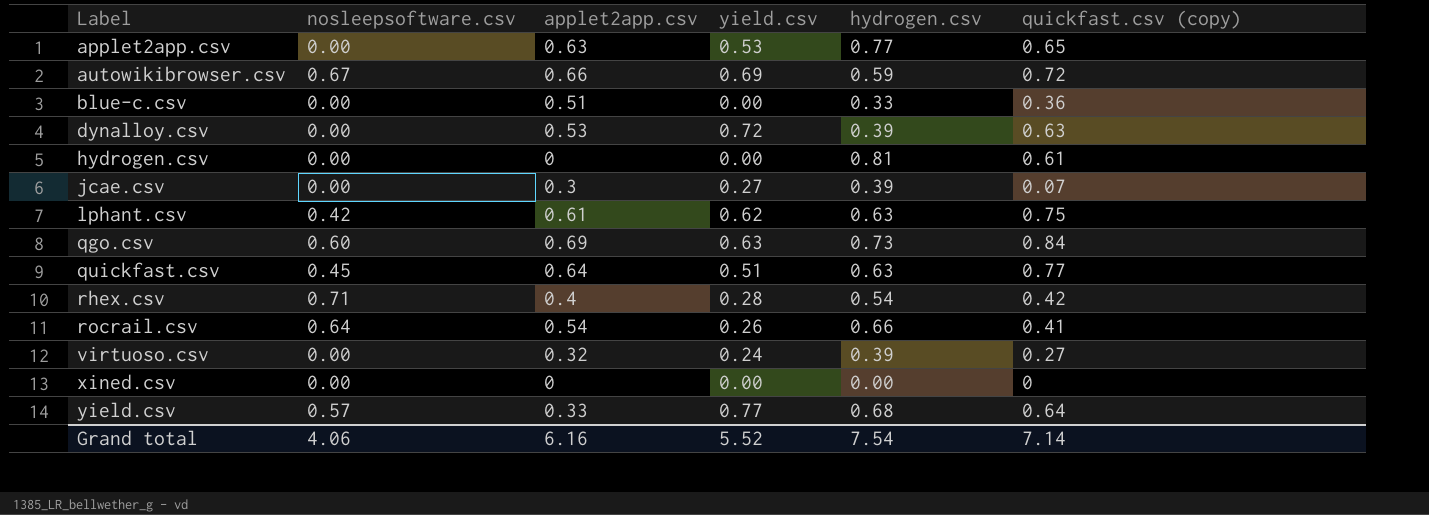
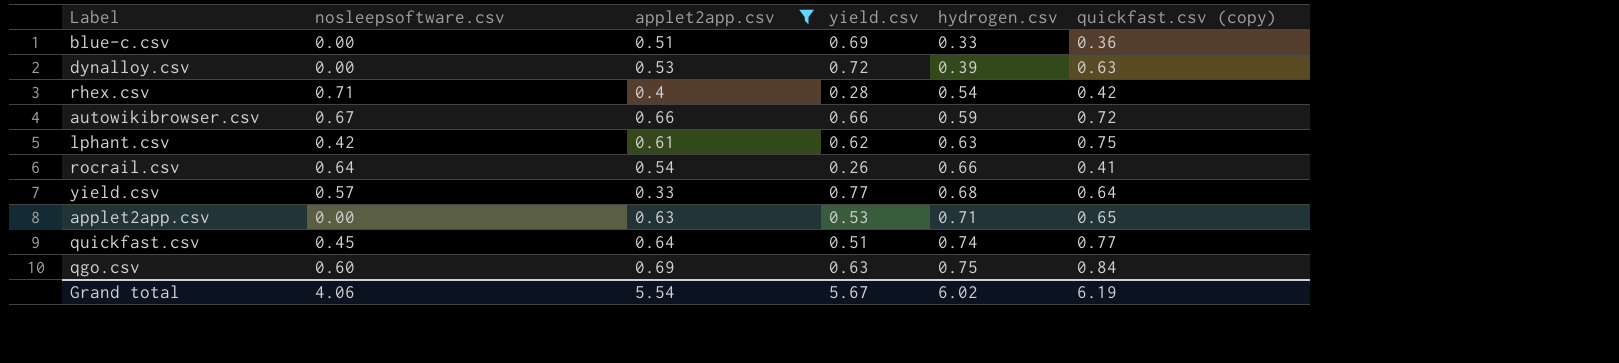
filter: none -> applet2app.csv >= 0.33
row order: Label ascending -> hydrogen.csv ascending
blue-c.csv | yield.csv: 0.00 -> 0.69
autowikibrowser.csv | yield.csv: 0.69 -> 0.66
applet2app.csv | hydrogen.csv: 0.77 -> 0.71
quickfast.csv | hydrogen.csv: 0.63 -> 0.74
qgo.csv | hydrogen.csv: 0.73 -> 0.75
Grand total | applet2app.csv: 6.16 -> 5.54
Grand total | yield.csv: 5.52 -> 5.67
Grand total | hydrogen.csv: 7.54 -> 6.02
Grand total | quickfast.csv (copy): 7.14 -> 6.19

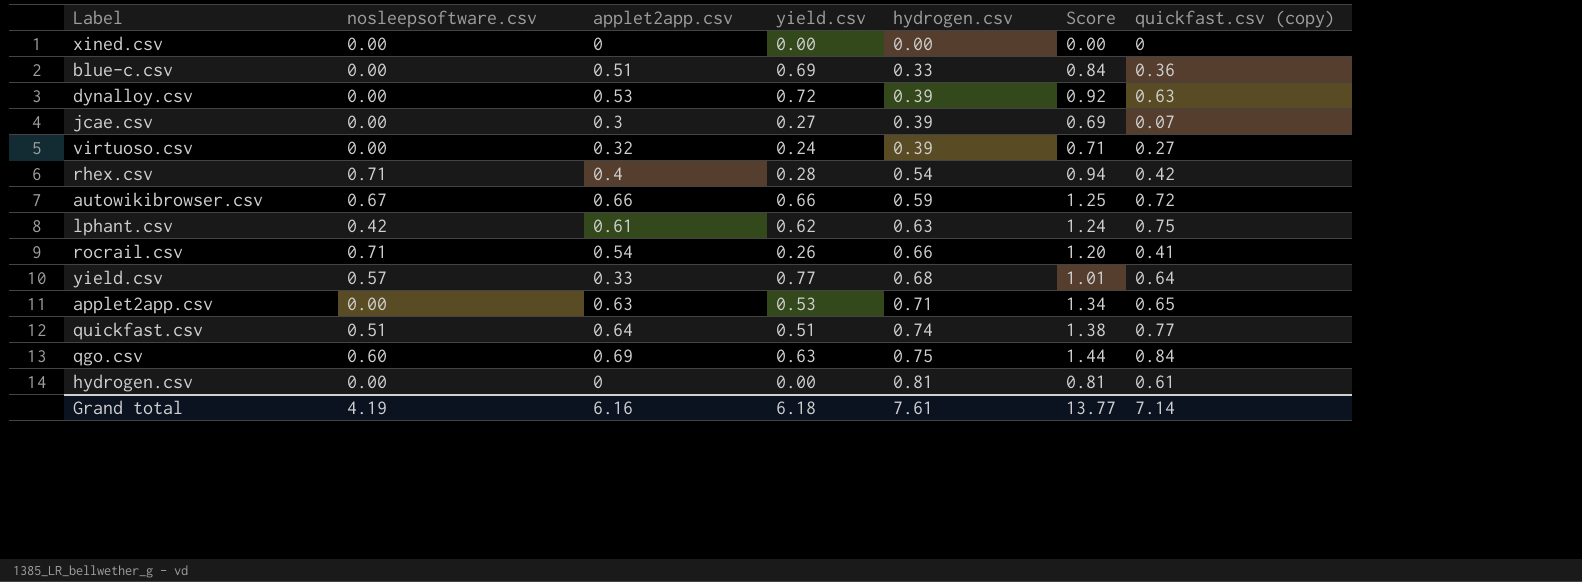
filter: applet2app.csv >= 0.33 -> none
column Score | formula: none -> [applet2app.csv] + [hydrogen.csv]
rocrail.csv | nosleepsoftware.csv: 0.64 -> 0.71
quickfast.csv | nosleepsoftware.csv: 0.45 -> 0.51
Grand total | nosleepsoftware.csv: 4.06 -> 4.19
Grand total | applet2app.csv: 5.54 -> 6.16
Grand total | yield.csv: 5.67 -> 6.18
Grand total | hydrogen.csv: 6.02 -> 7.61
Grand total | quickfast.csv (copy): 6.19 -> 7.14

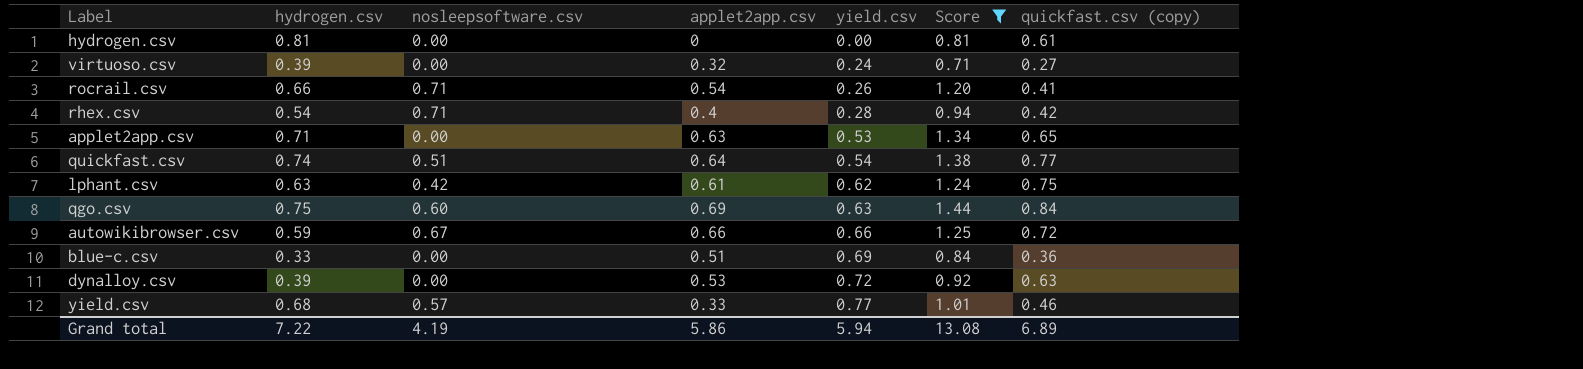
filter: none -> Score >= 0.71
row order: hydrogen.csv ascending -> yield.csv ascending
column hydrogen.csv | position: 5 -> 2
quickfast.csv | yield.csv: 0.51 -> 0.54
yield.csv | quickfast.csv (copy): 0.64 -> 0.46
Grand total | hydrogen.csv: 7.61 -> 7.22
Grand total | applet2app.csv: 6.16 -> 5.86
Grand total | yield.csv: 6.18 -> 5.94
Grand total | Score: 13.77 -> 13.08
Grand total | quickfast.csv (copy): 7.14 -> 6.89

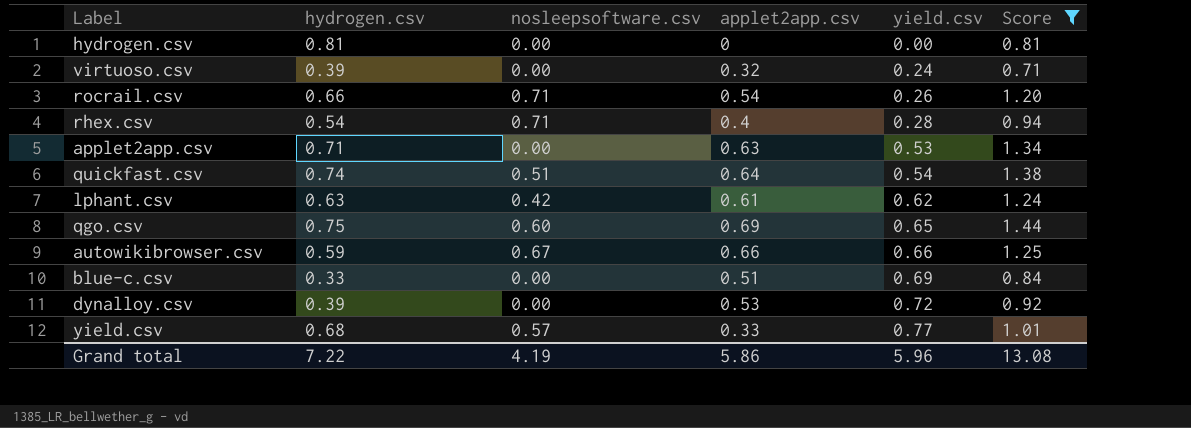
column quickfast.csv (copy) | position: 7 -> none
qgo.csv | yield.csv: 0.63 -> 0.65
Grand total | yield.csv: 5.94 -> 5.96

